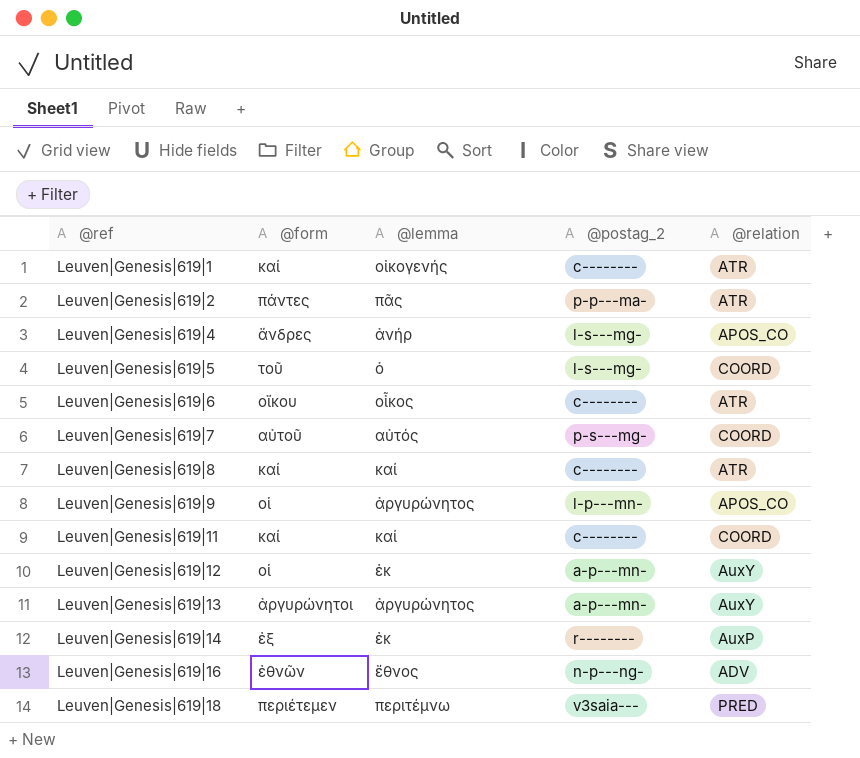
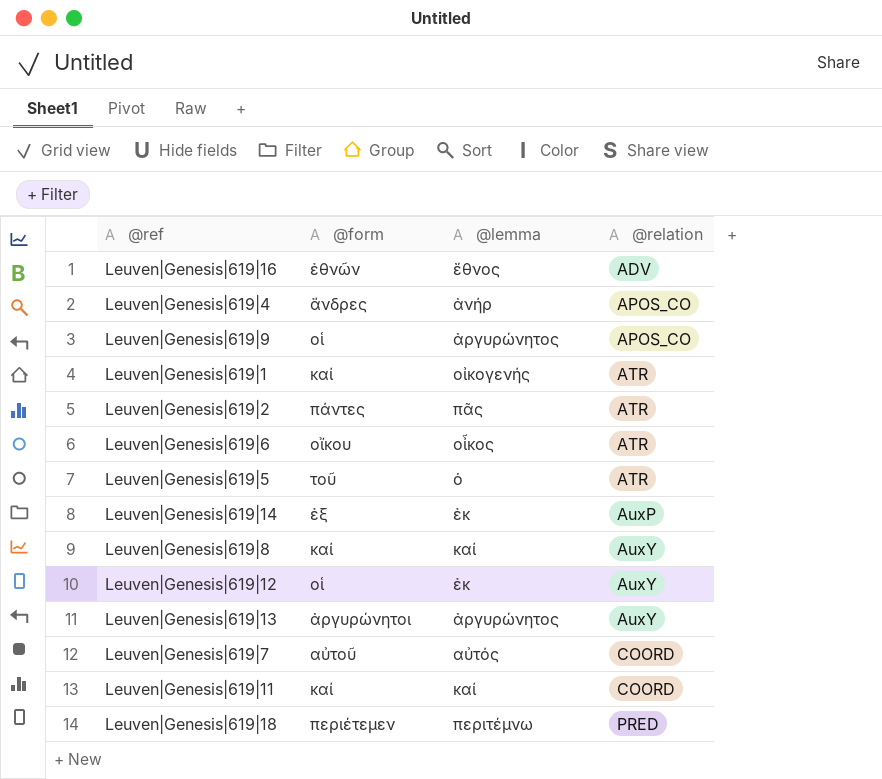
row order: @ref ascending -> @relation ascending
column @postag_2 | position: 4 -> none
Leuven|Genesis|619|5 | @relation: COORD -> ATR
Leuven|Genesis|619|8 | @relation: ATR -> AuxY

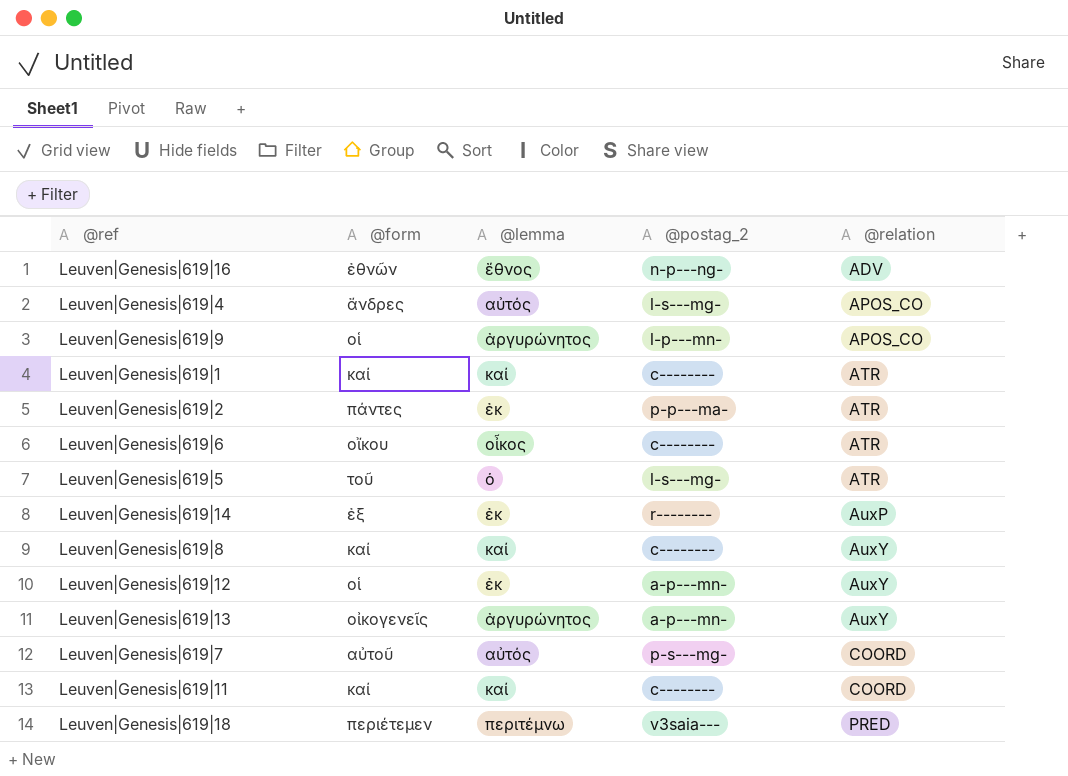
column @postag_2 | position: none -> 4
Leuven|Genesis|619|4 | @lemma: ἀνήρ -> αὐτός
Leuven|Genesis|619|1 | @lemma: οἰκογενής -> καί
Leuven|Genesis|619|2 | @lemma: πᾶς -> ἐκ
Leuven|Genesis|619|13 | @form: ἀργυρώνητοι -> οἰκογενεῖς

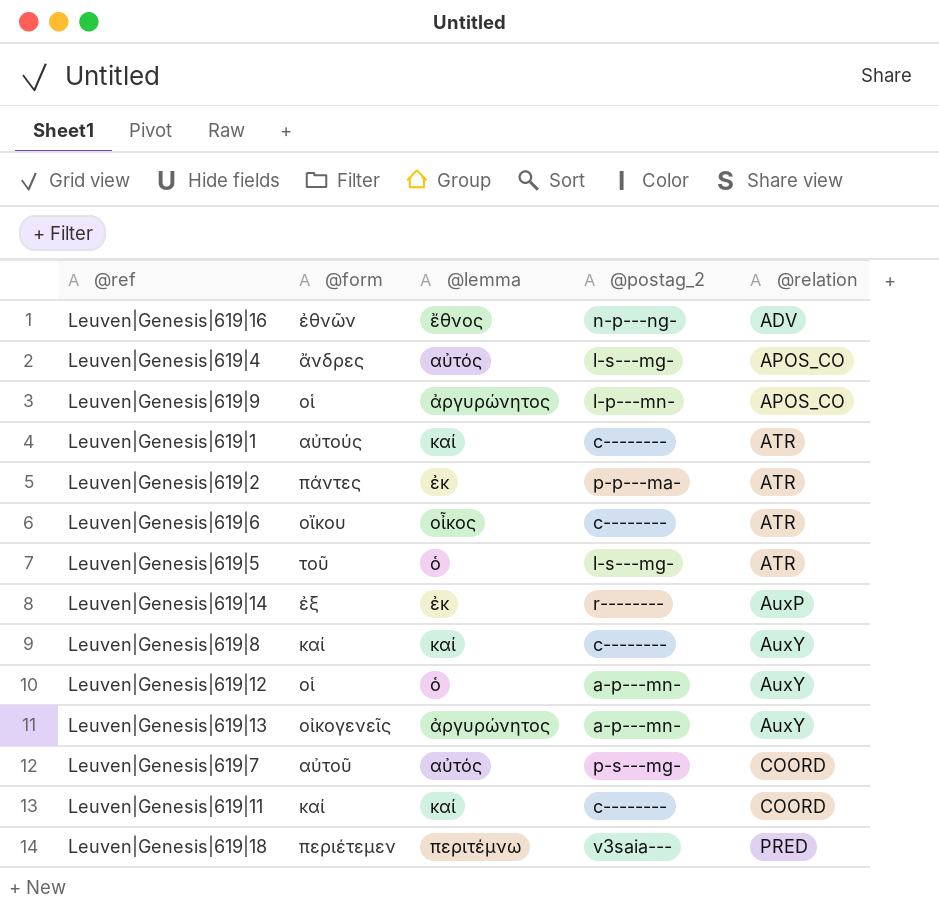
Leuven|Genesis|619|1 | @form: καί -> αὐτούς
Leuven|Genesis|619|12 | @lemma: ἐκ -> ὁ

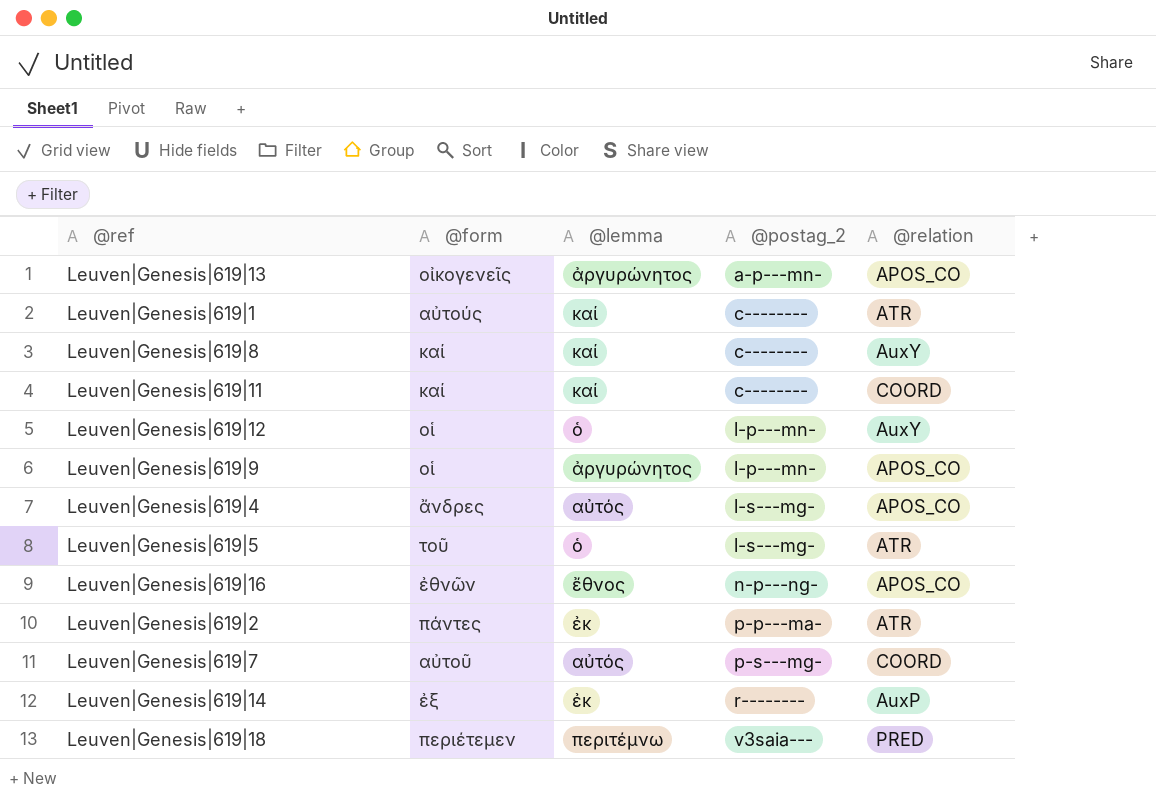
row order: @relation ascending -> @postag_2 ascending
row Leuven|Genesis|619|6: οἴκου | οἶκος | c-------- | ATR -> none
Leuven|Genesis|619|13 | @relation: AuxY -> APOS_CO
Leuven|Genesis|619|12 | @postag_2: a-p---mn- -> l-p---mn-
Leuven|Genesis|619|16 | @relation: ADV -> APOS_CO

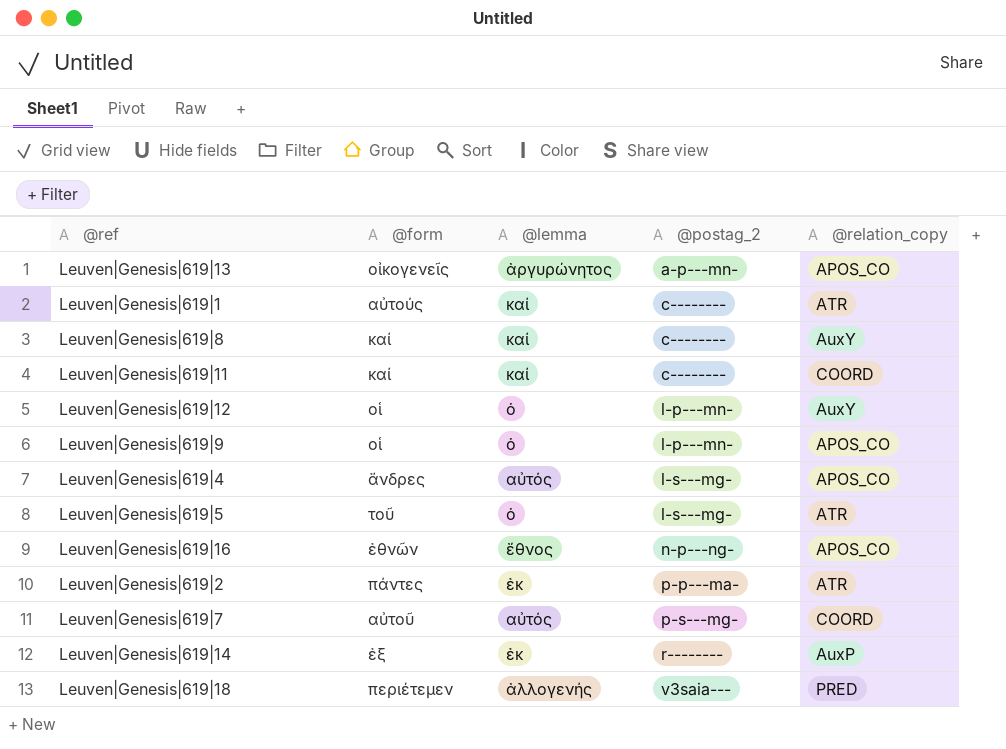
column name: @relation -> @relation_copy
Leuven|Genesis|619|9 | @lemma: ἀργυρώνητος -> ὁ
Leuven|Genesis|619|18 | @lemma: περιτέμνω -> ἀλλογενής

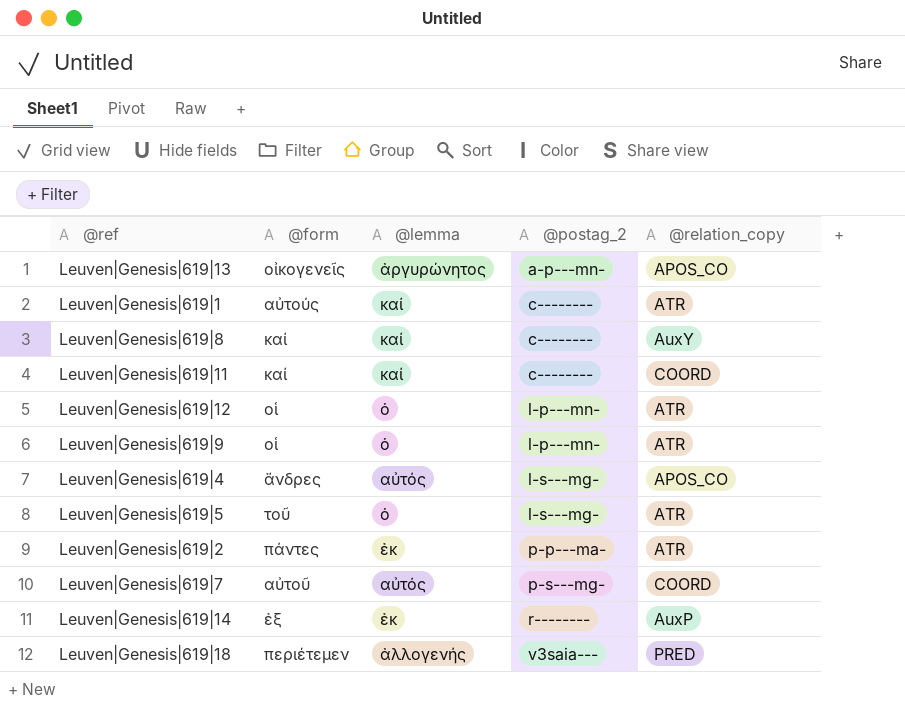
row Leuven|Genesis|619|16: ἐθνῶν | ἔθνος | n-p---ng- | APOS_CO -> none
Leuven|Genesis|619|12 | @relation_copy: AuxY -> ATR
Leuven|Genesis|619|9 | @relation_copy: APOS_CO -> ATR

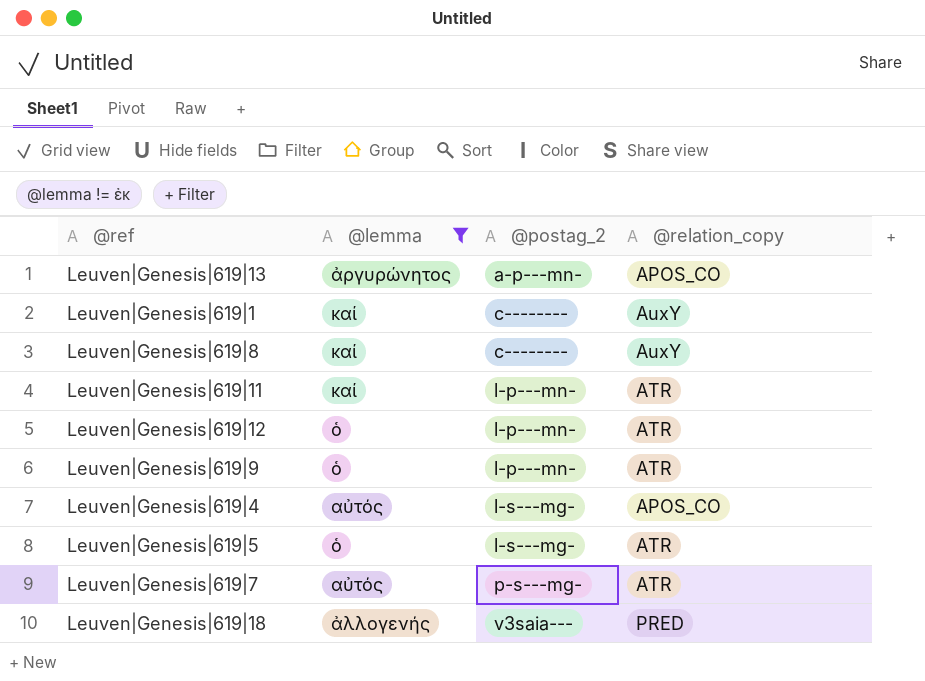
filter: none -> @lemma != ἐκ
column @form | position: 2 -> none
Leuven|Genesis|619|1 | @relation_copy: ATR -> AuxY
Leuven|Genesis|619|11 | @postag_2: c-------- -> l-p---mn-
Leuven|Genesis|619|11 | @relation_copy: COORD -> ATR
Leuven|Genesis|619|7 | @relation_copy: COORD -> ATR

